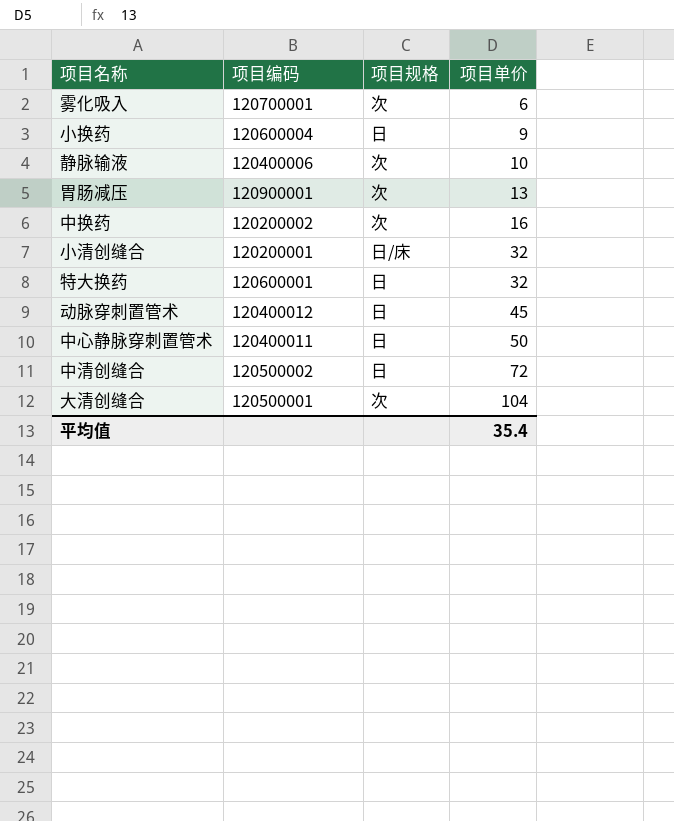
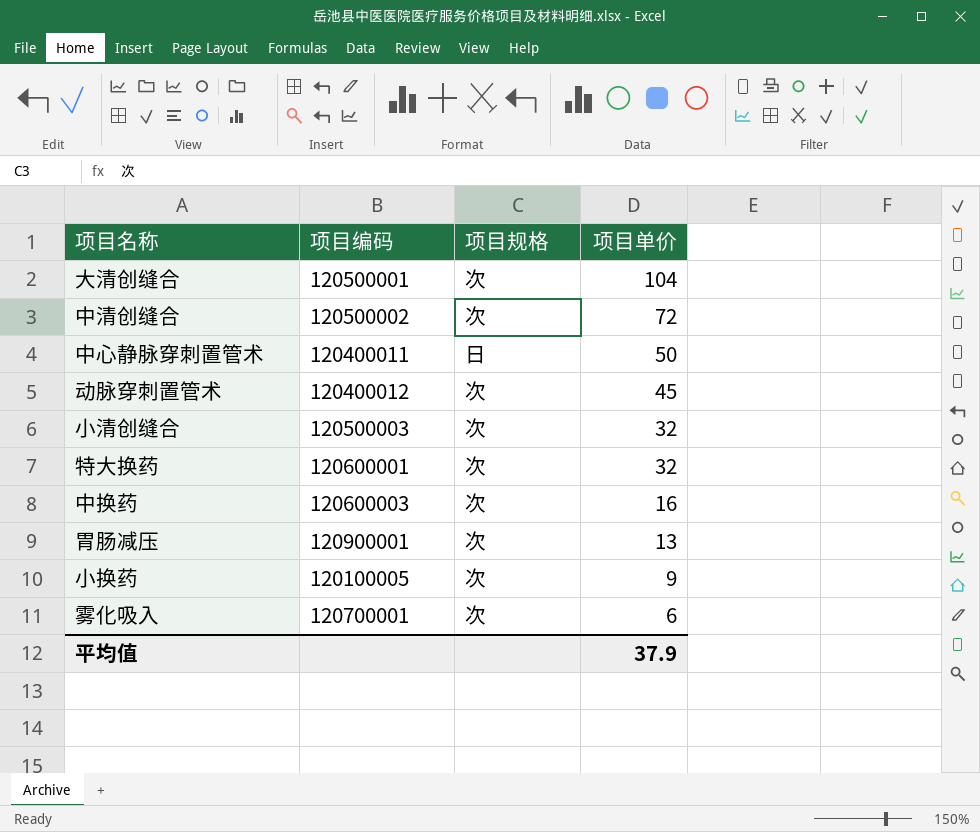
row order: 项目单价 ascending -> 项目单价 descending
row 静脉输液: 120400006 | 次 | 10 -> none
中清创缝合 | 项目规格: 日 -> 次
动脉穿刺置管术 | 项目规格: 日 -> 次
小清创缝合 | 项目编码: 120200001 -> 120500003
小清创缝合 | 项目规格: 日/床 -> 次
特大换药 | 项目规格: 日 -> 次
中换药 | 项目编码: 120200002 -> 120600003
小换药 | 项目编码: 120600004 -> 120100005
小换药 | 项目规格: 日 -> 次
平均值 | 项目单价: 35.4 -> 37.9

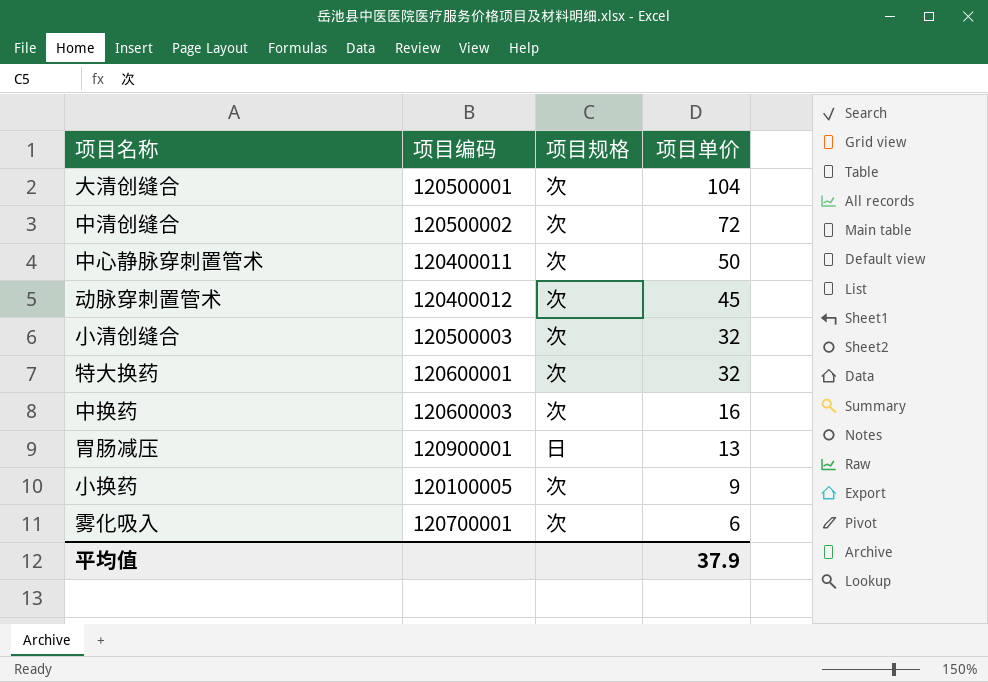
中心静脉穿刺置管术 | 项目规格: 日 -> 次
胃肠减压 | 项目规格: 次 -> 日

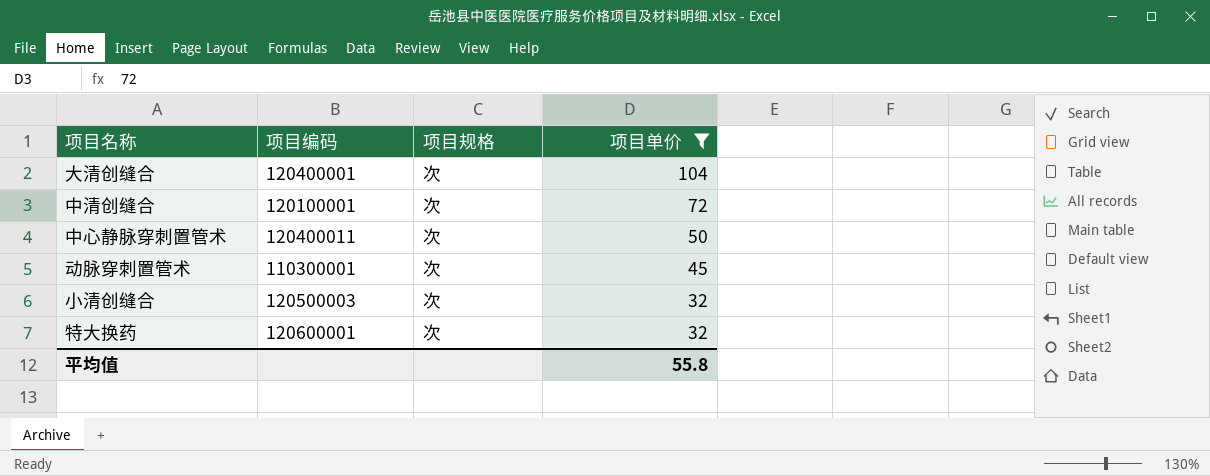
filter: none -> 项目单价 >= 32
大清创缝合 | 项目编码: 120500001 -> 120400001
中清创缝合 | 项目编码: 120500002 -> 120100001
动脉穿刺置管术 | 项目编码: 120400012 -> 110300001
平均值 | 项目单价: 37.9 -> 55.8

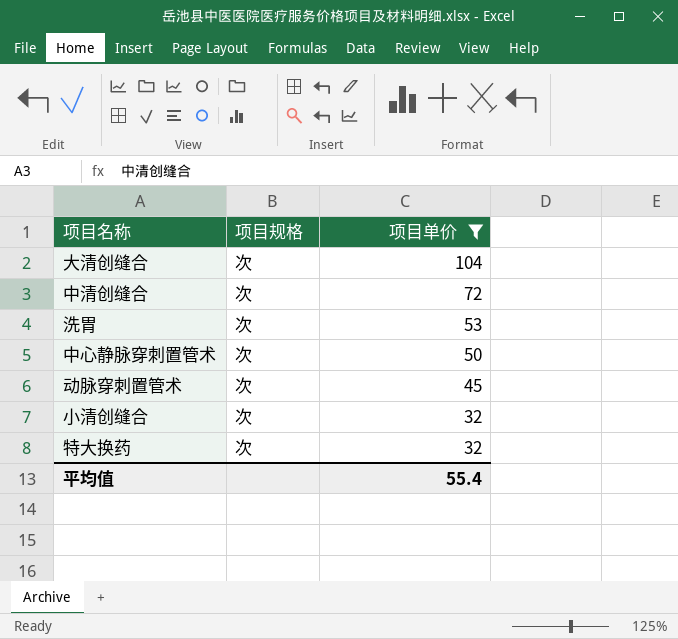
column 项目编码 | position: 2 -> none
row 洗胃: none -> 次 | 53
平均值 | 项目单价: 55.8 -> 55.4

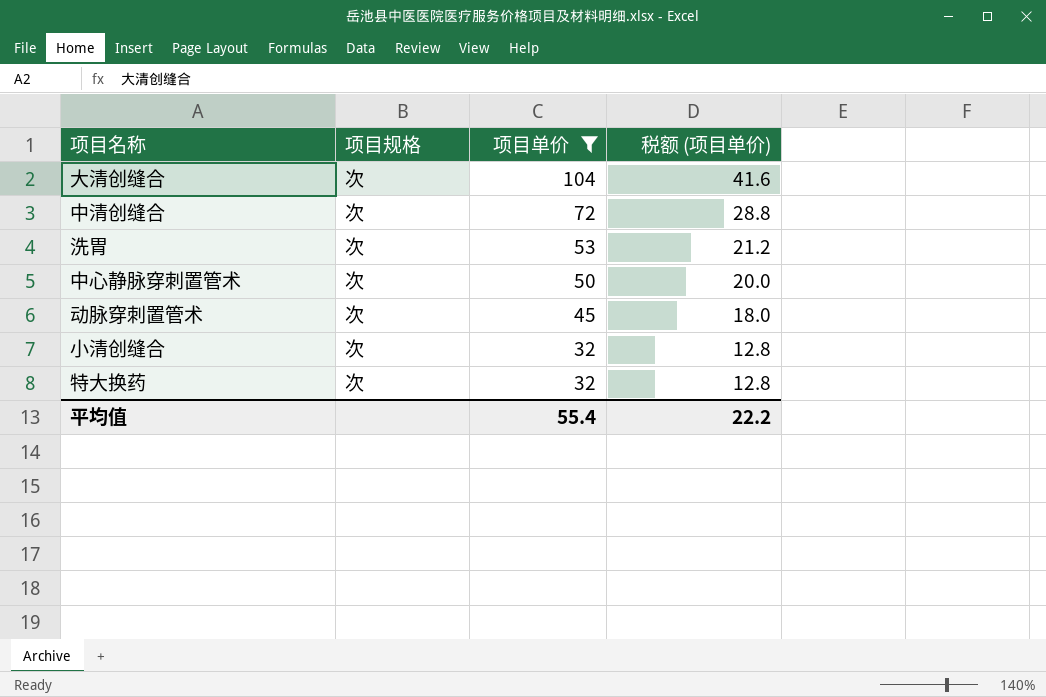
column 税额 (项目单价) | formula: none -> [项目单价] * 0.4

